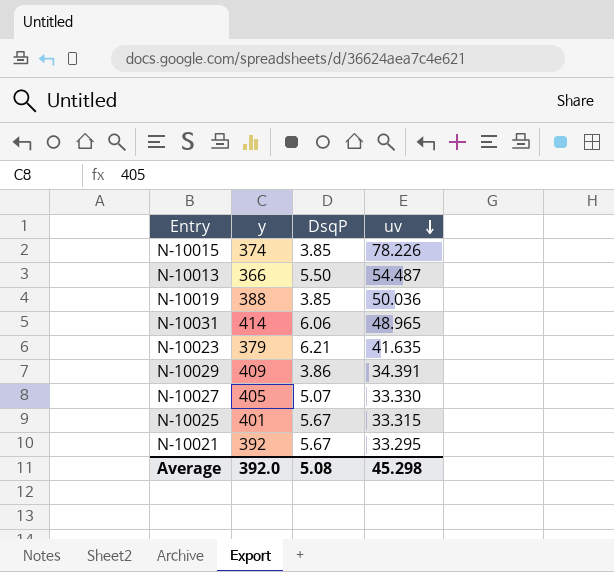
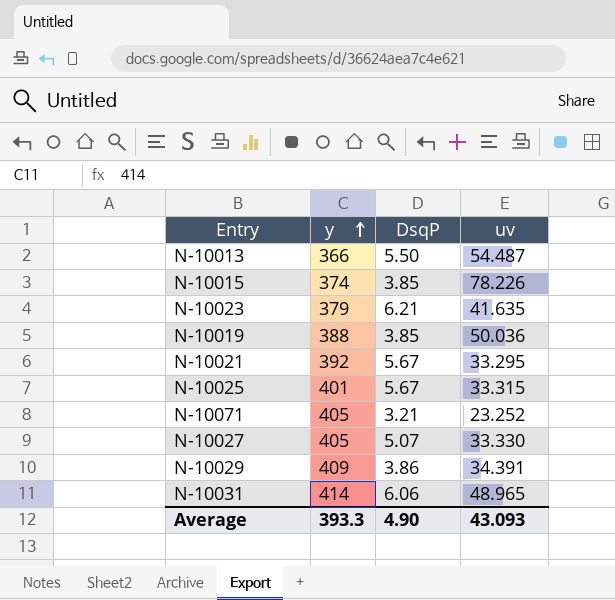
row order: uv descending -> y ascending
row N-10071: none -> 405 | 3.21 | 23.252
Average | y: 392.0 -> 393.3
Average | DsqP: 5.08 -> 4.90
Average | uv: 45.298 -> 43.093

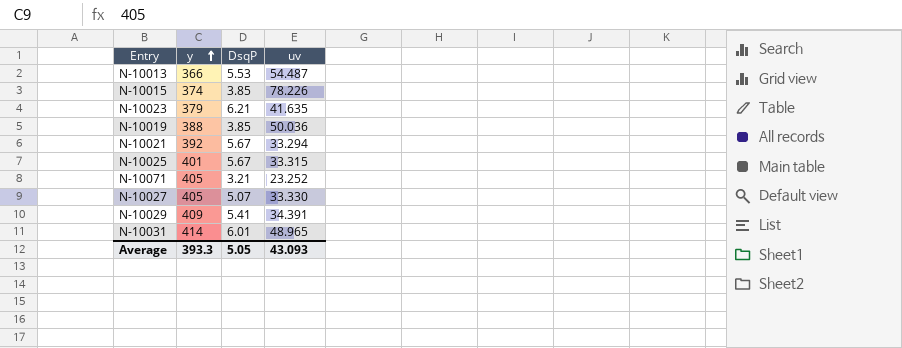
N-10013 | DsqP: 5.50 -> 5.53
N-10021 | uv: 33.295 -> 33.294
N-10029 | DsqP: 3.86 -> 5.41
N-10031 | DsqP: 6.06 -> 6.01
Average | DsqP: 4.90 -> 5.05

